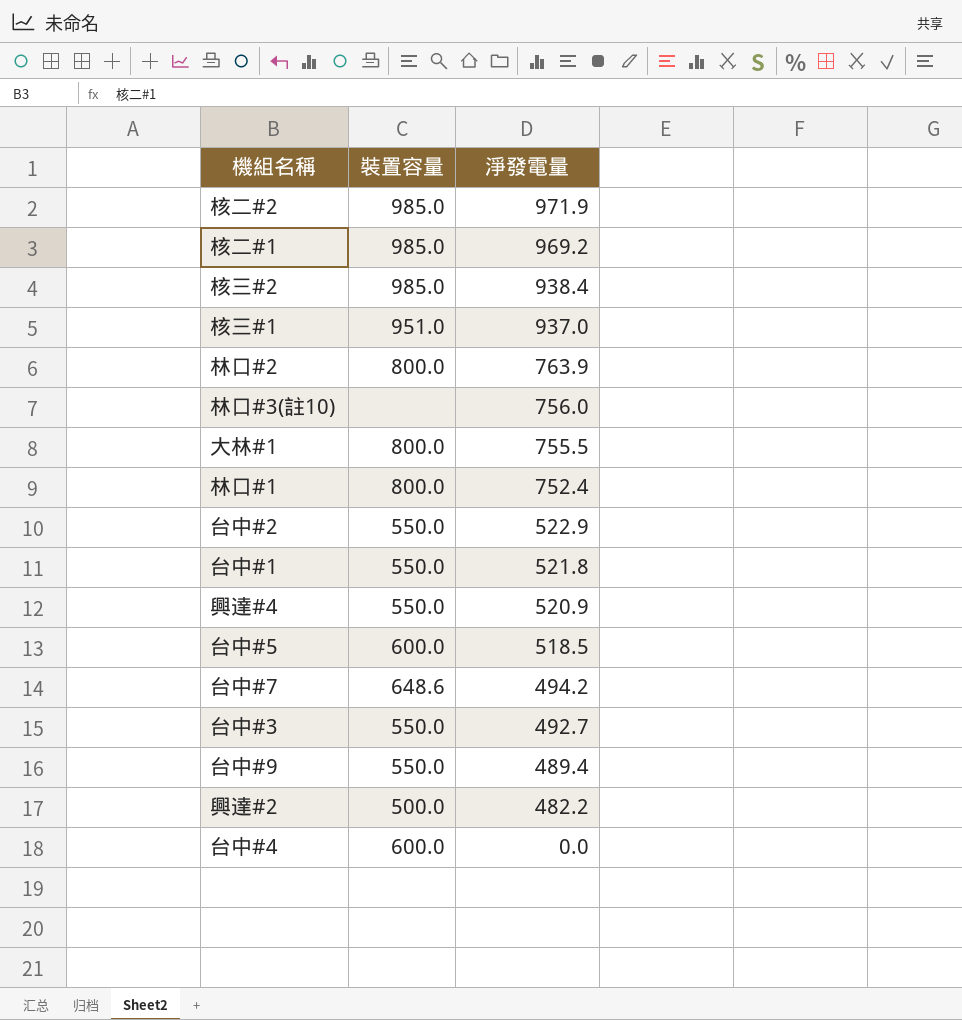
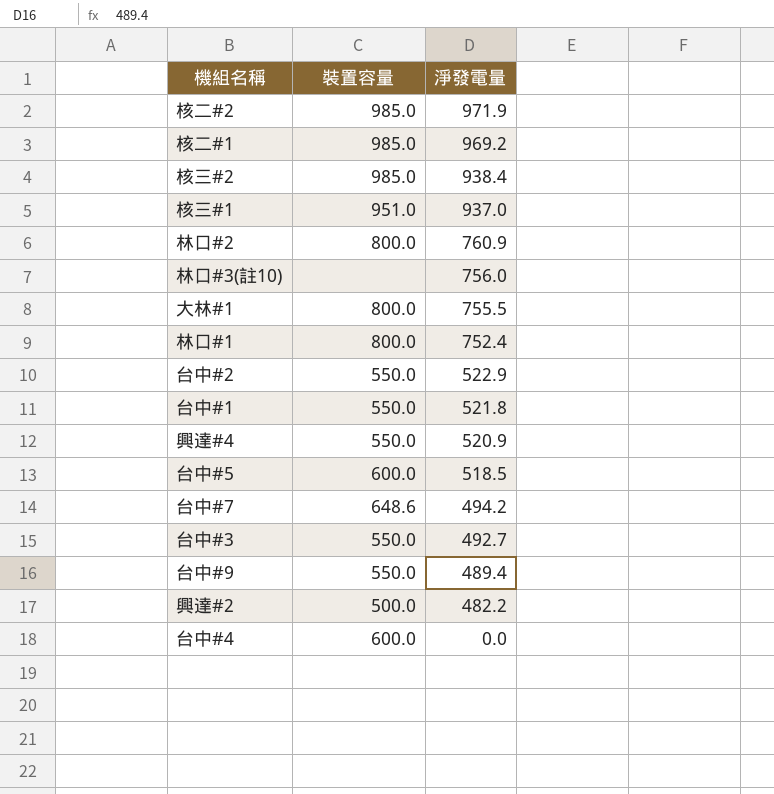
林口#2 | 淨發電量: 763.9 -> 760.9

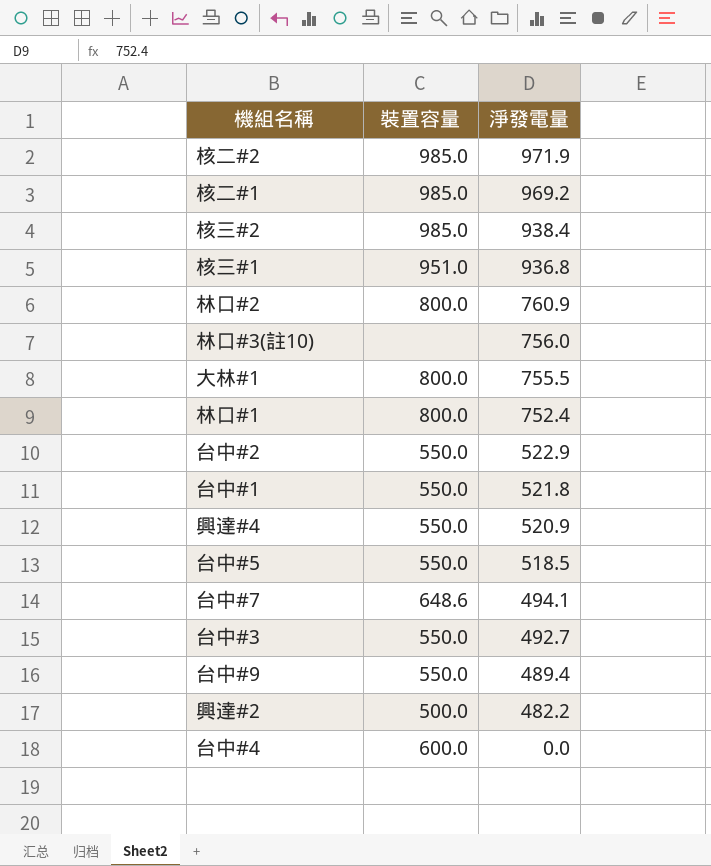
核三#1 | 淨發電量: 937.0 -> 936.8
台中#5 | 裝置容量: 600.0 -> 550.0
台中#7 | 淨發電量: 494.2 -> 494.1

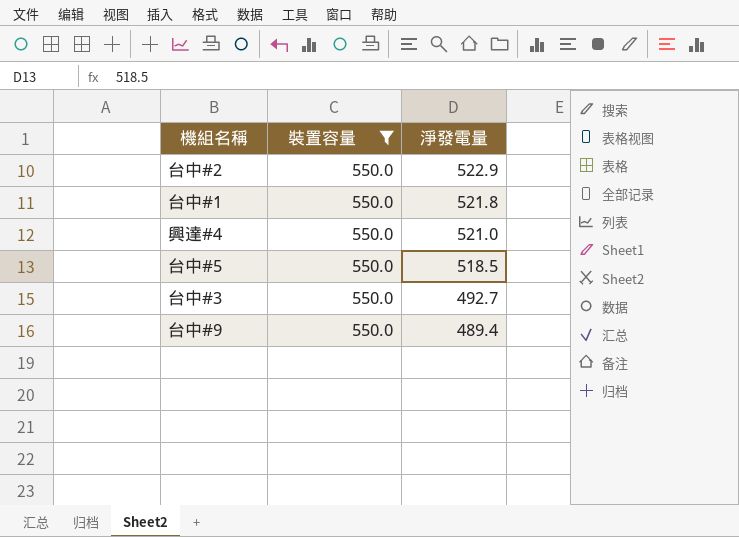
filter: none -> 裝置容量 = 550.0
興達#4 | 淨發電量: 520.9 -> 521.0

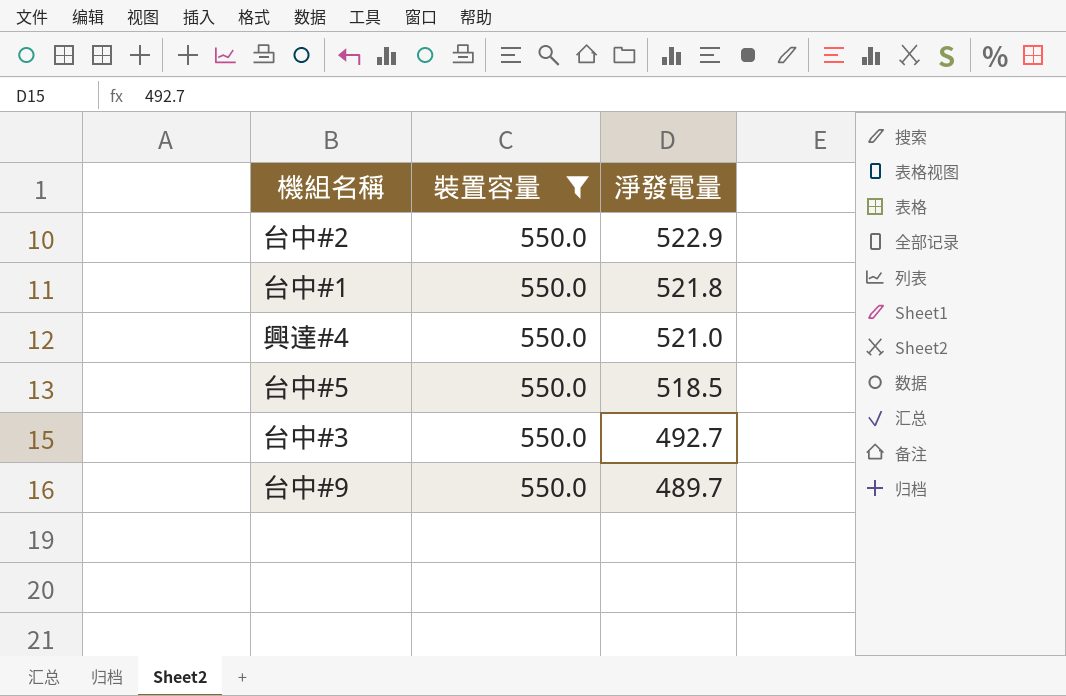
台中#9 | 淨發電量: 489.4 -> 489.7

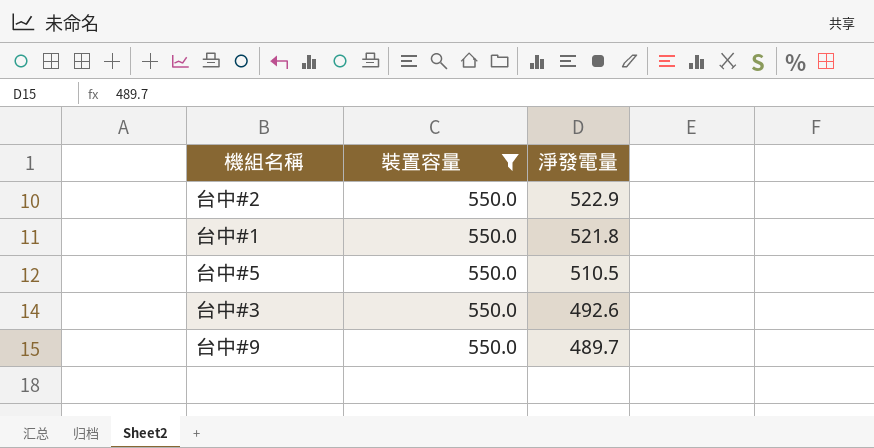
row 興達#4: 550.0 | 521.0 -> none
台中#5 | 淨發電量: 518.5 -> 510.5
台中#3 | 淨發電量: 492.7 -> 492.6

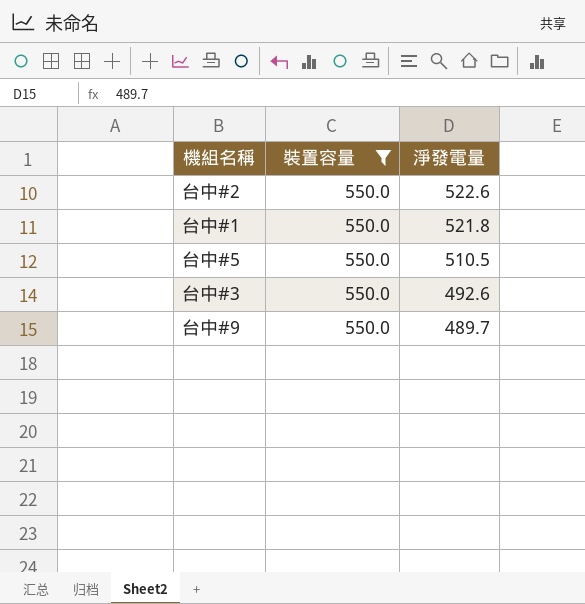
台中#2 | 淨發電量: 522.9 -> 522.6

